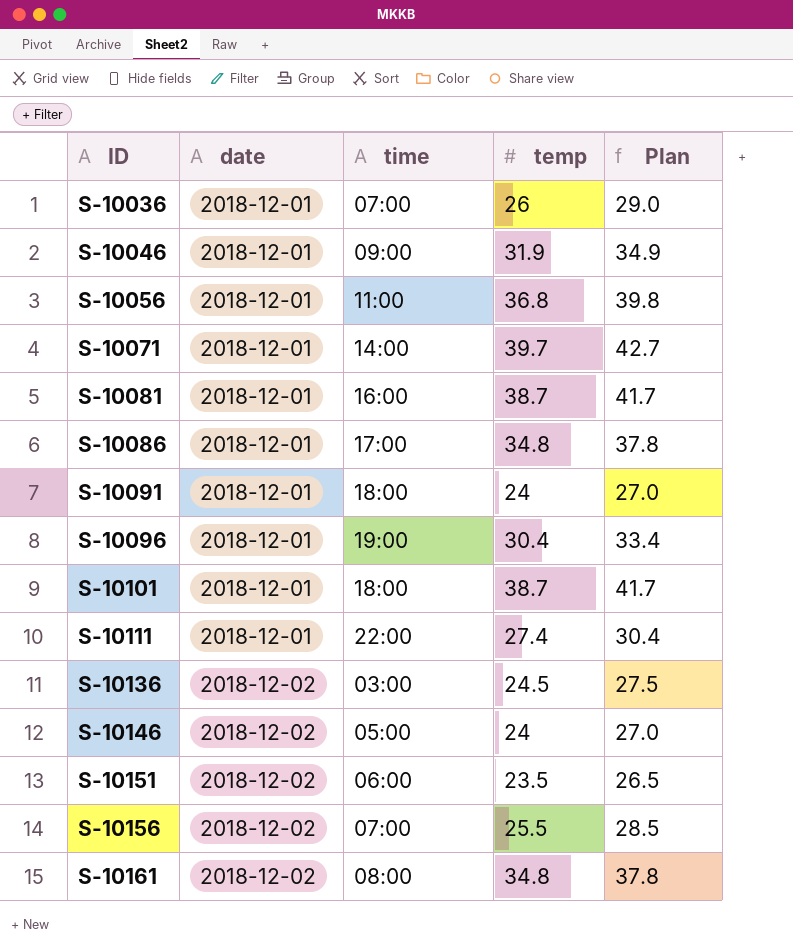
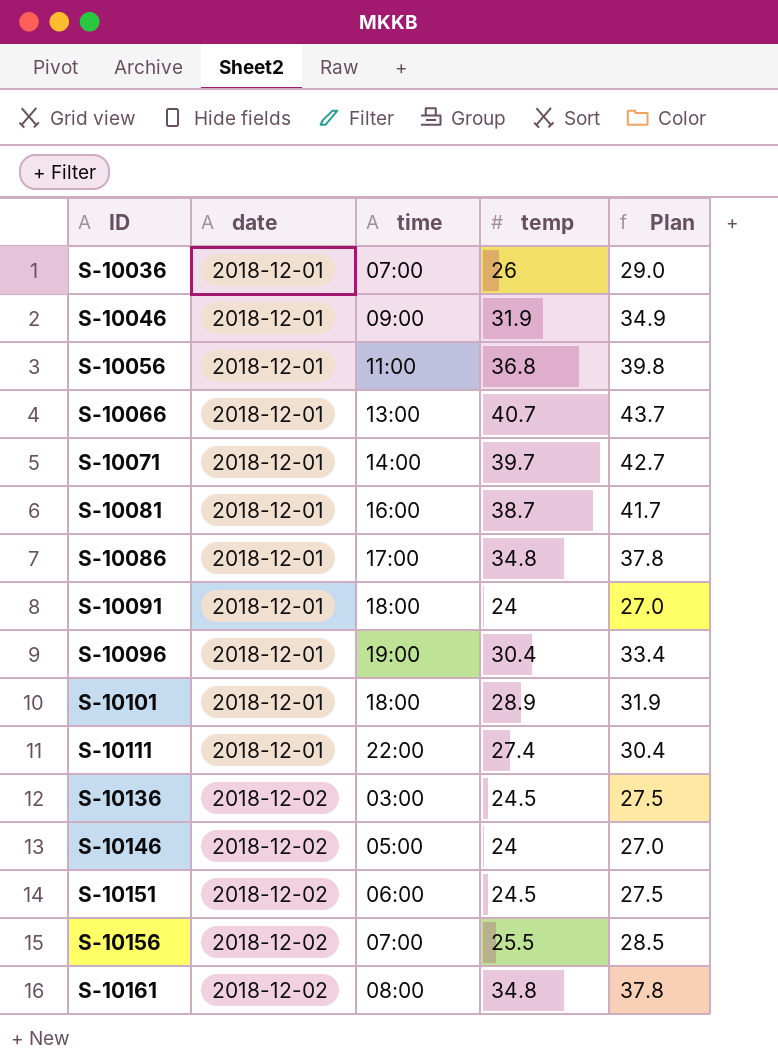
row S-10066: none -> 2018-12-01 | 13:00 | 40.7 | 43.7
S-10101 | temp: 38.7 -> 28.9
S-10101 | Plan: 41.7 -> 31.9
S-10151 | temp: 23.5 -> 24.5
S-10151 | Plan: 26.5 -> 27.5

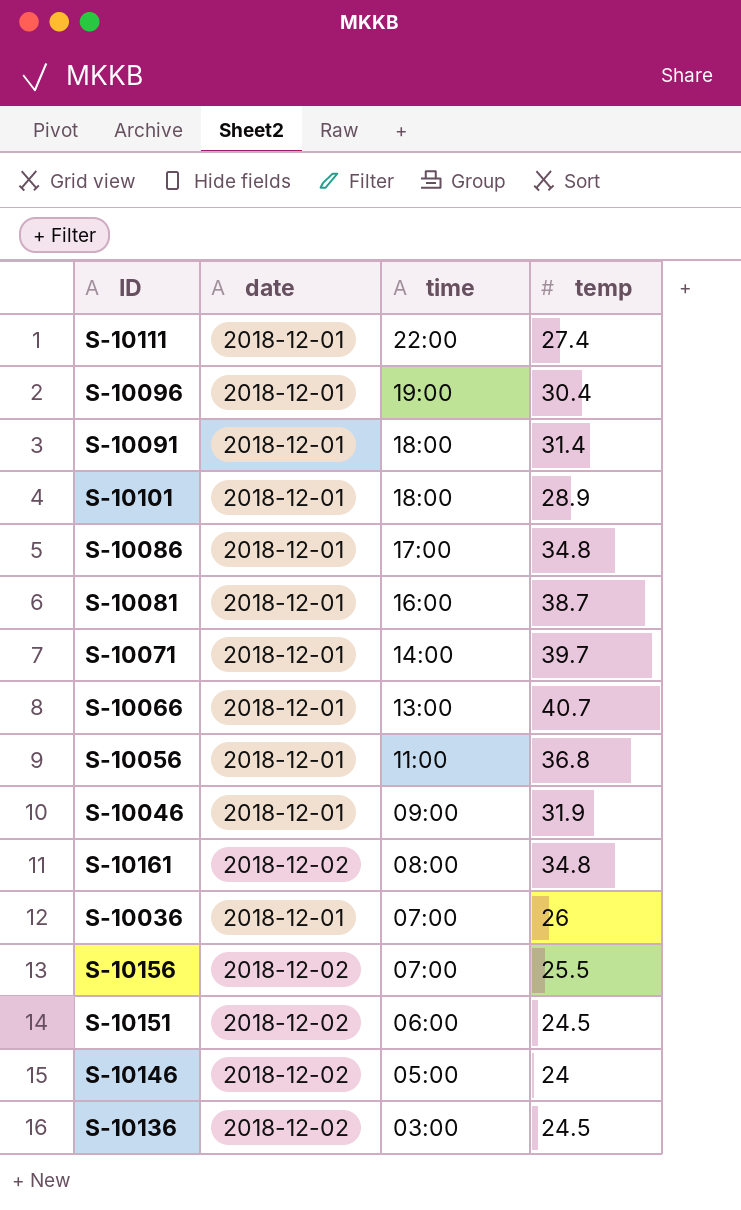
row order: ID ascending -> time descending
column Plan | formula: [temp] + 3 -> none
S-10091 | temp: 24 -> 31.4

